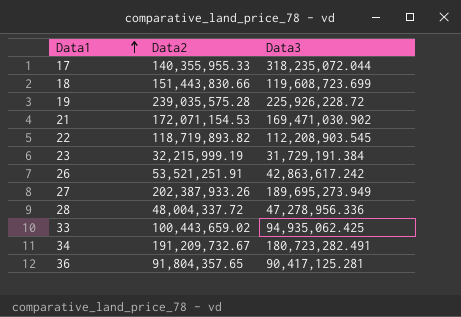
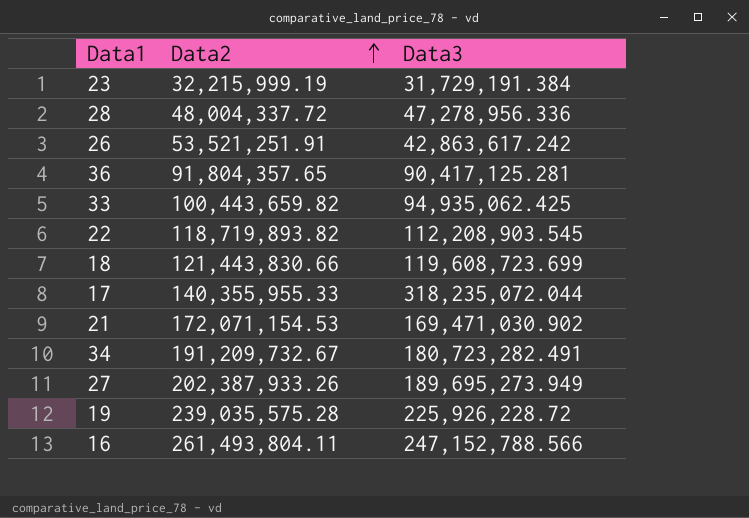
row order: Data1 ascending -> Data2 ascending
33 | Data2: 100,443,659.02 -> 100,443,659.82
18 | Data2: 151,443,830.66 -> 121,443,830.66
row 16: none -> 261,493,804.11 | 247,152,788.566

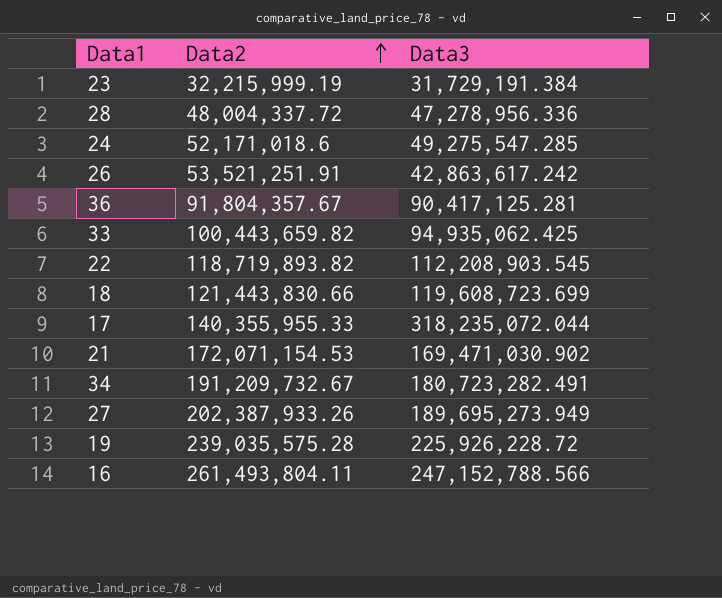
row 24: none -> 52,171,018.6 | 49,275,547.285
36 | Data2: 91,804,357.65 -> 91,804,357.67

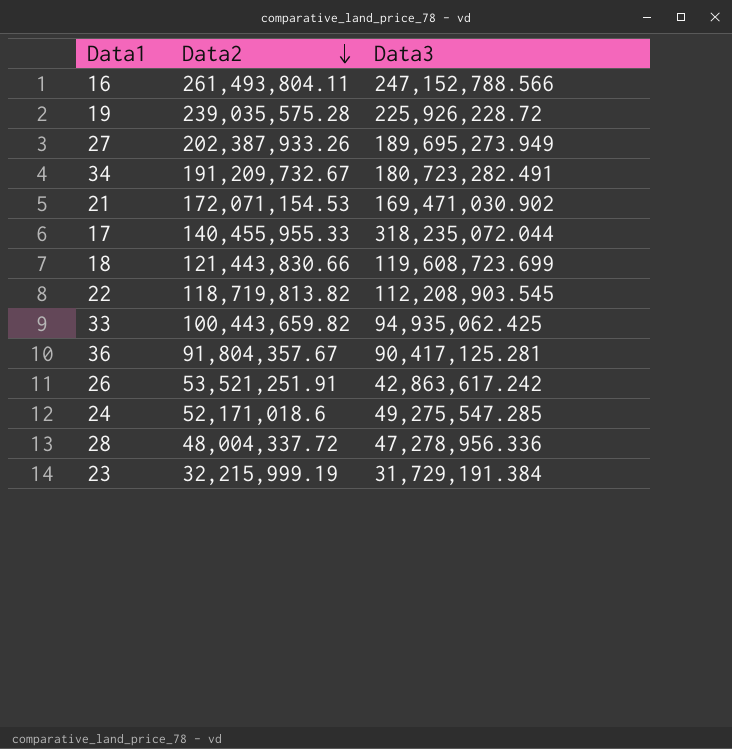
row order: Data2 ascending -> Data2 descending
17 | Data2: 140,355,955.33 -> 140,455,955.33
22 | Data2: 118,719,893.82 -> 118,719,813.82

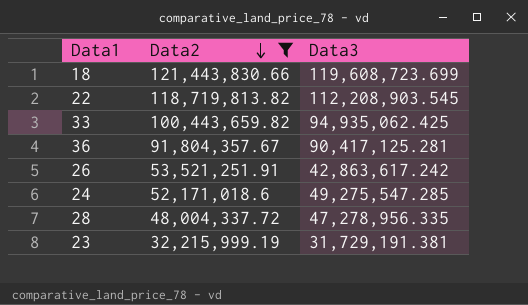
filter: none -> Data2 <= 121,443,830.66
28 | Data3: 47,278,956.336 -> 47,278,956.335
23 | Data3: 31,729,191.384 -> 31,729,191.381

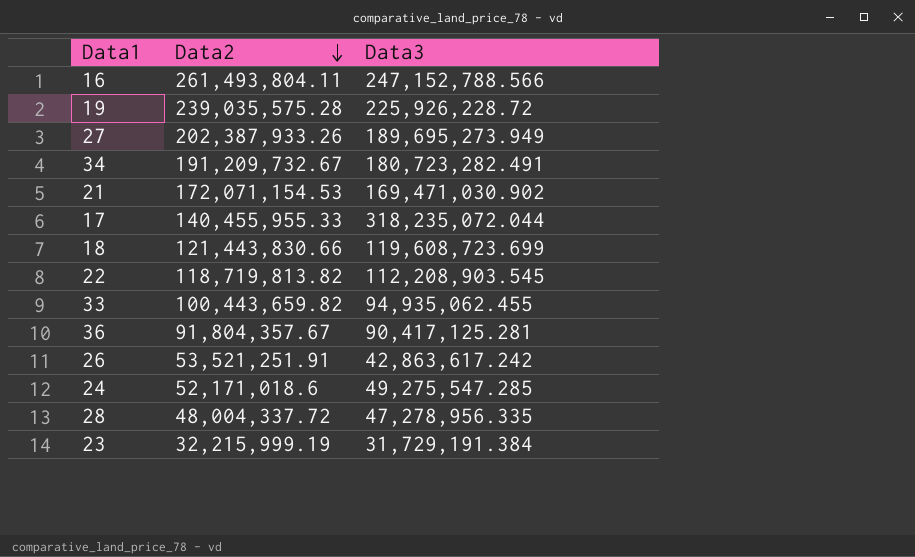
filter: Data2 <= 121,443,830.66 -> none
33 | Data3: 94,935,062.425 -> 94,935,062.455
23 | Data3: 31,729,191.381 -> 31,729,191.384

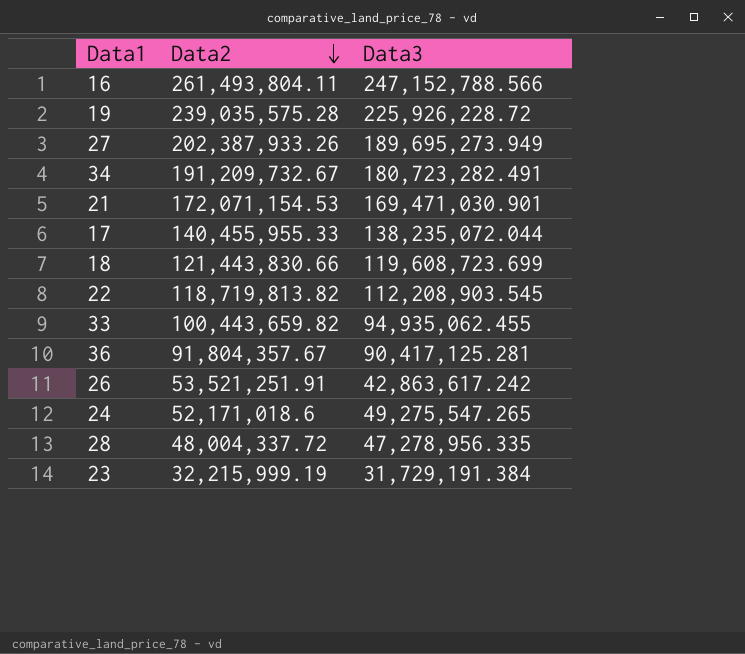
21 | Data3: 169,471,030.902 -> 169,471,030.901
17 | Data3: 318,235,072.044 -> 138,235,072.044
24 | Data3: 49,275,547.285 -> 49,275,547.265

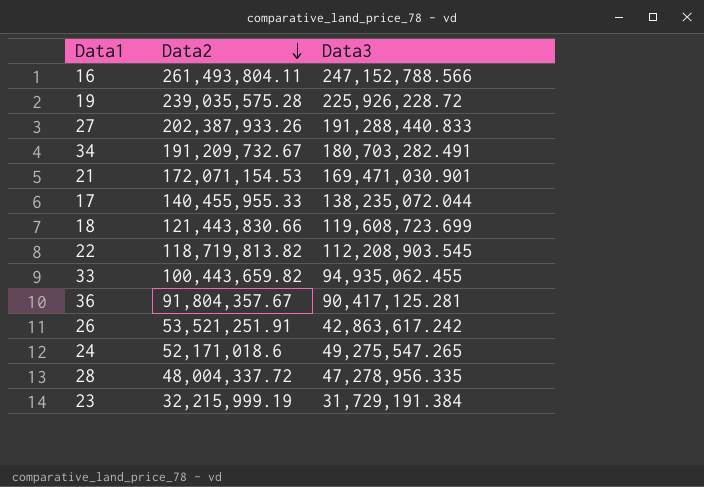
27 | Data3: 189,695,273.949 -> 191,288,440.833
34 | Data3: 180,723,282.491 -> 180,703,282.491

